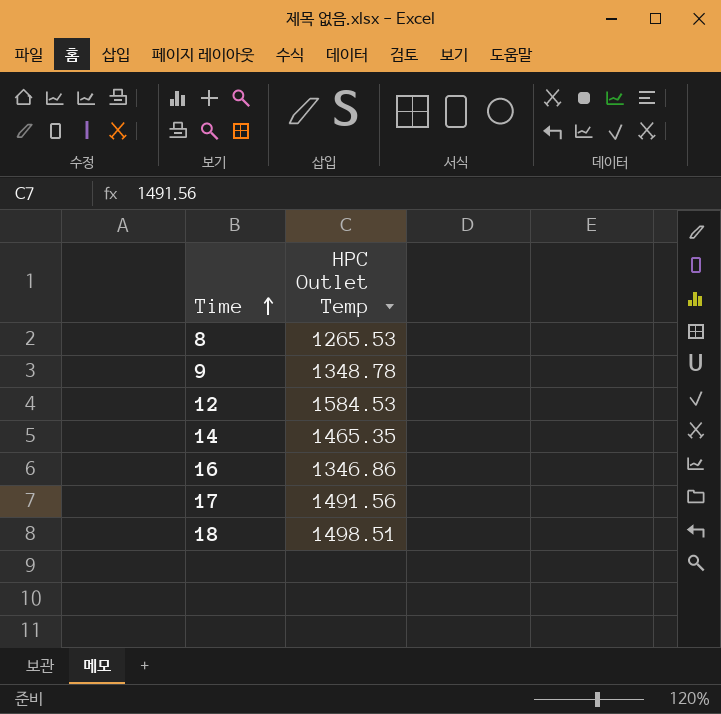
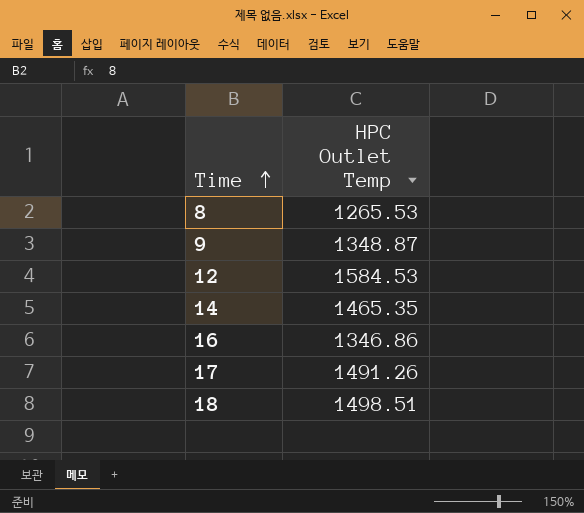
9 | HPC Outlet Temp: 1348.78 -> 1348.87
17 | HPC Outlet Temp: 1491.56 -> 1491.26

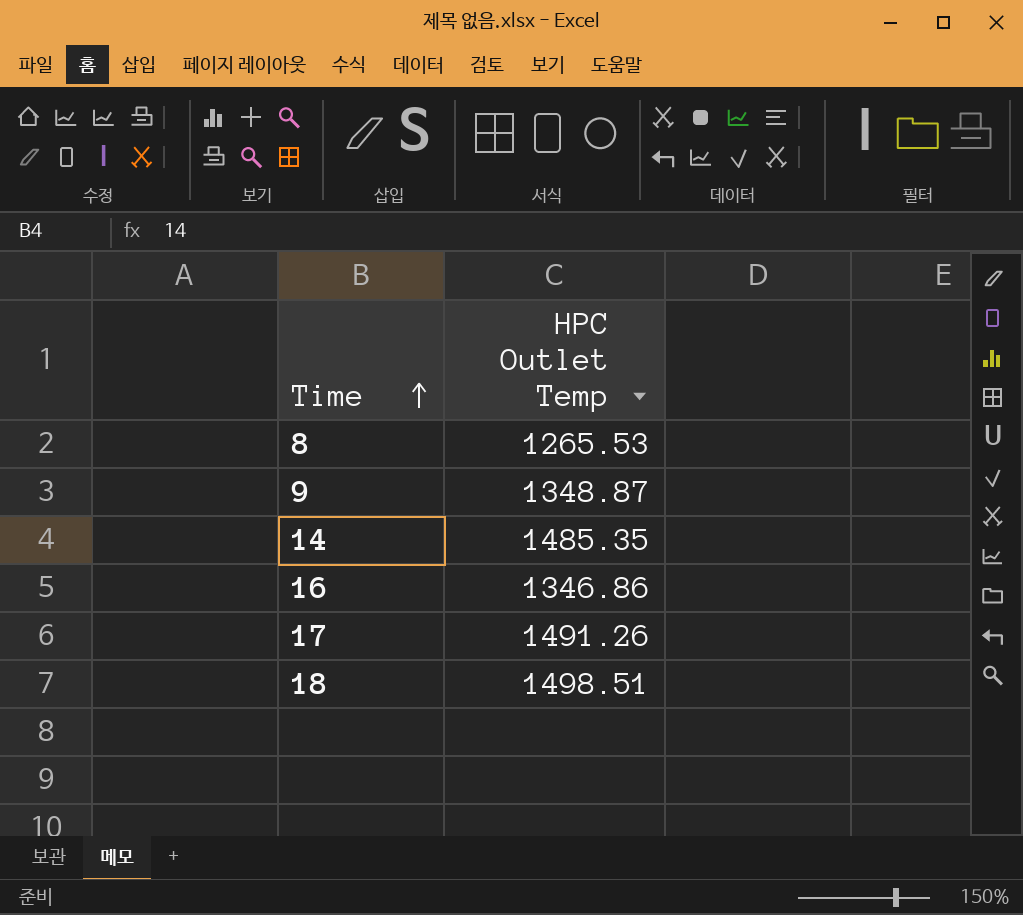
row 12: 1584.53 -> none
14 | HPC Outlet Temp: 1465.35 -> 1485.35

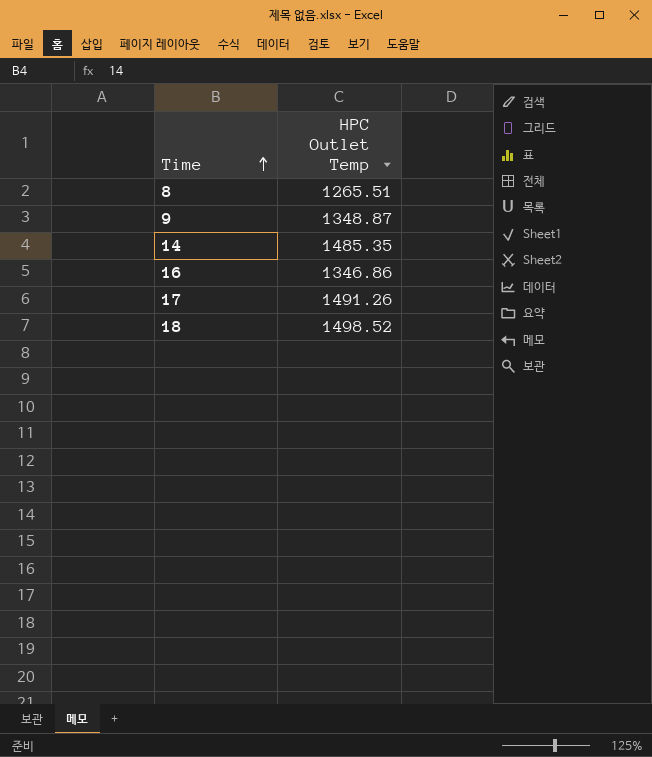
8 | HPC Outlet Temp: 1265.53 -> 1265.51
18 | HPC Outlet Temp: 1498.51 -> 1498.52

